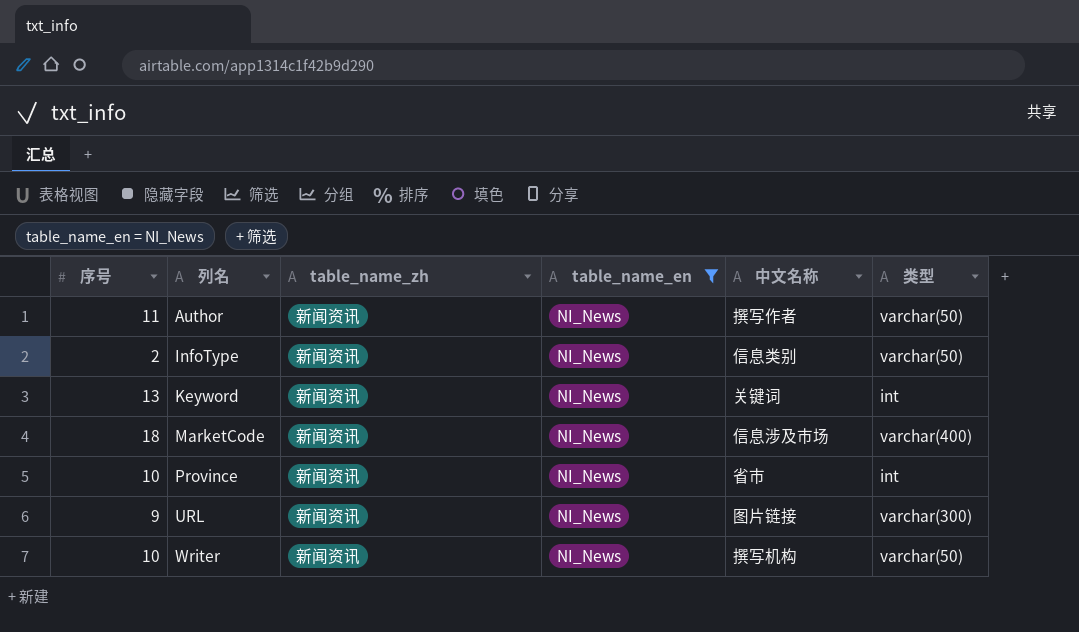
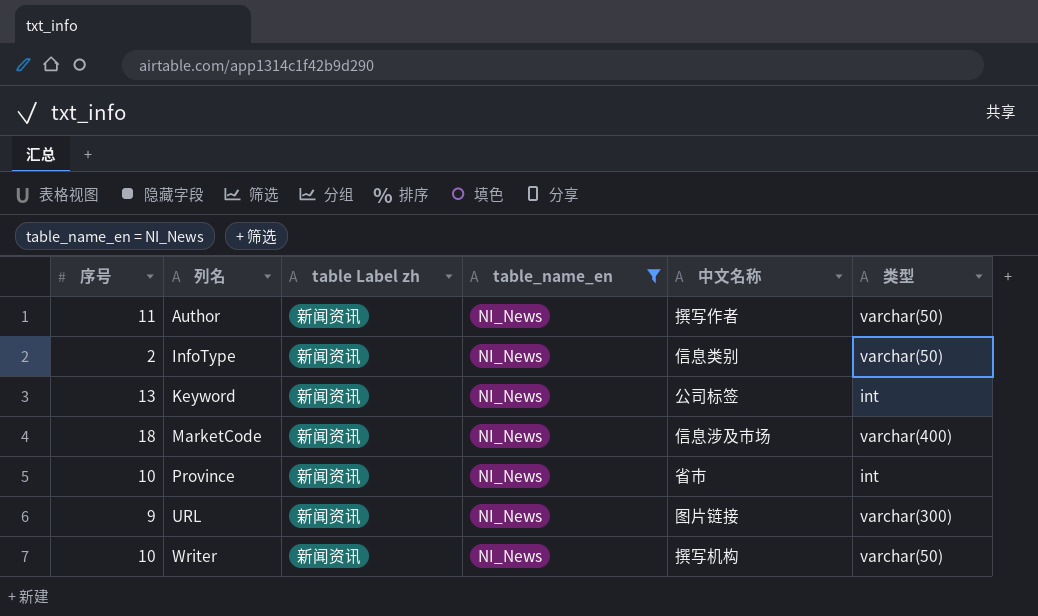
column name: table_name_zh -> table Label zh
Keyword | 中文名称: 关键词 -> 公司标签

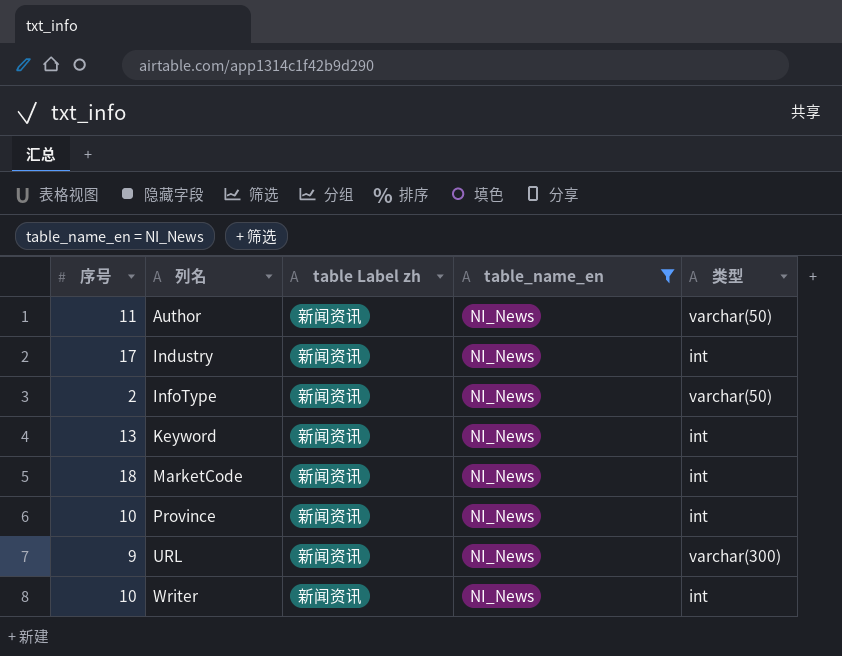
column 中文名称 | position: 5 -> none
row Industry: none -> 17 | 新闻资讯 | NI_News | int
MarketCode | 类型: varchar(400) -> int
Writer | 类型: varchar(50) -> int

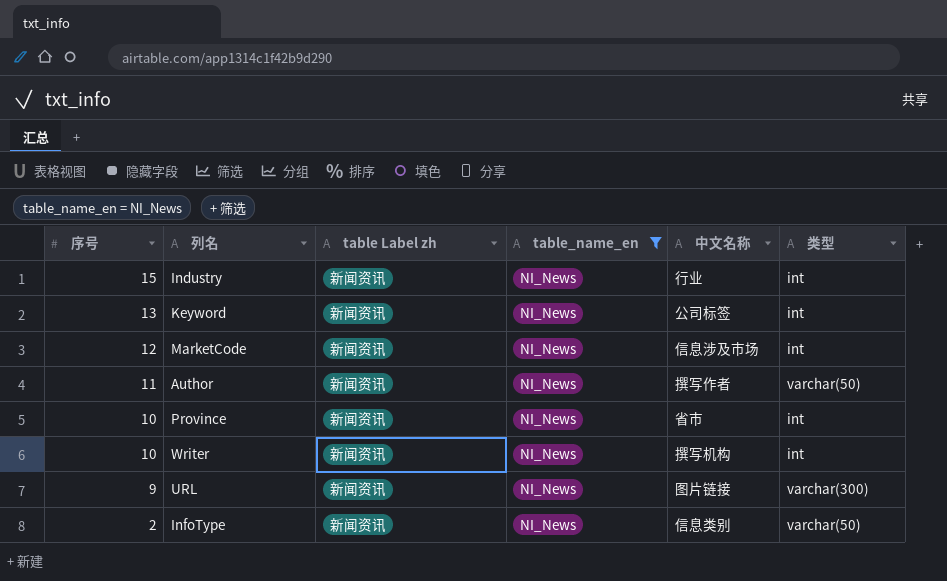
row order: 列名 ascending -> 序号 descending
column 中文名称 | position: none -> 5
Industry | 序号: 17 -> 15
MarketCode | 序号: 18 -> 12

